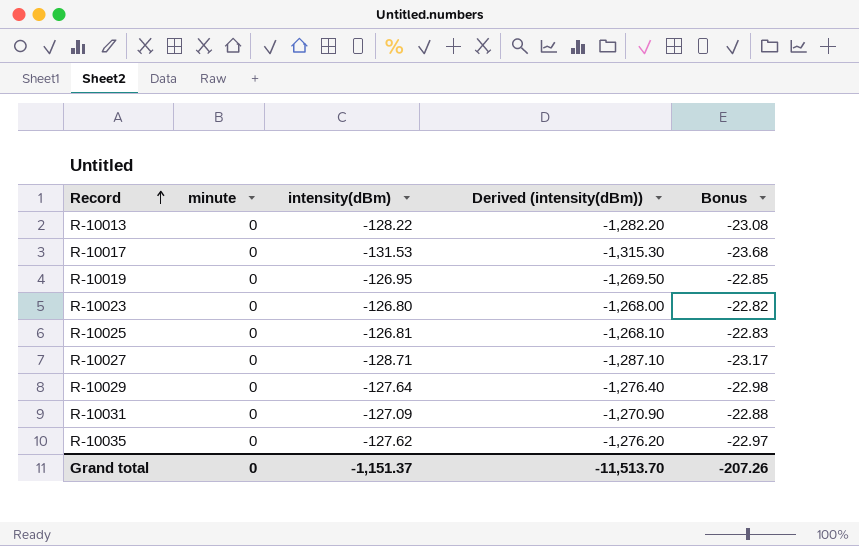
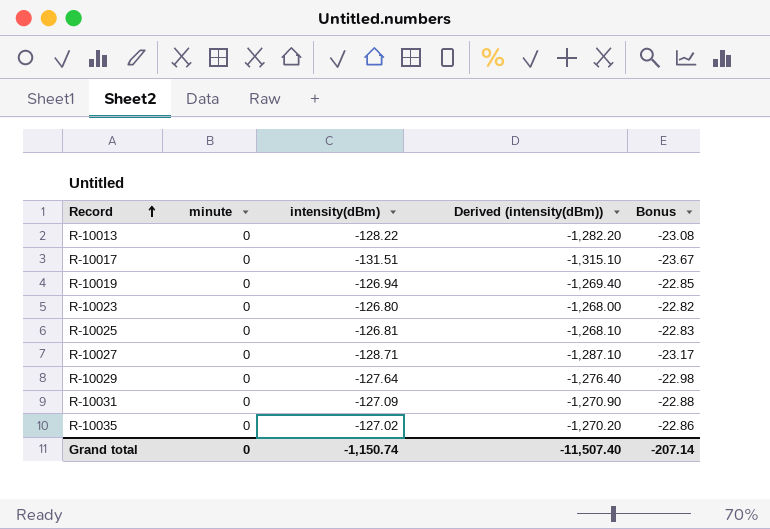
R-10017 | intensity(dBm): -131.53 -> -131.51
R-10017 | Derived (intensity(dBm)): -1,315.30 -> -1,315.10
R-10017 | Bonus: -23.68 -> -23.67
R-10019 | intensity(dBm): -126.95 -> -126.94
R-10019 | Derived (intensity(dBm)): -1,269.50 -> -1,269.40
R-10035 | intensity(dBm): -127.62 -> -127.02
R-10035 | Derived (intensity(dBm)): -1,276.20 -> -1,270.20
R-10035 | Bonus: -22.97 -> -22.86
Grand total | intensity(dBm): -1,151.37 -> -1,150.74
Grand total | Derived (intensity(dBm)): -11,513.70 -> -11,507.40
Grand total | Bonus: -207.26 -> -207.14

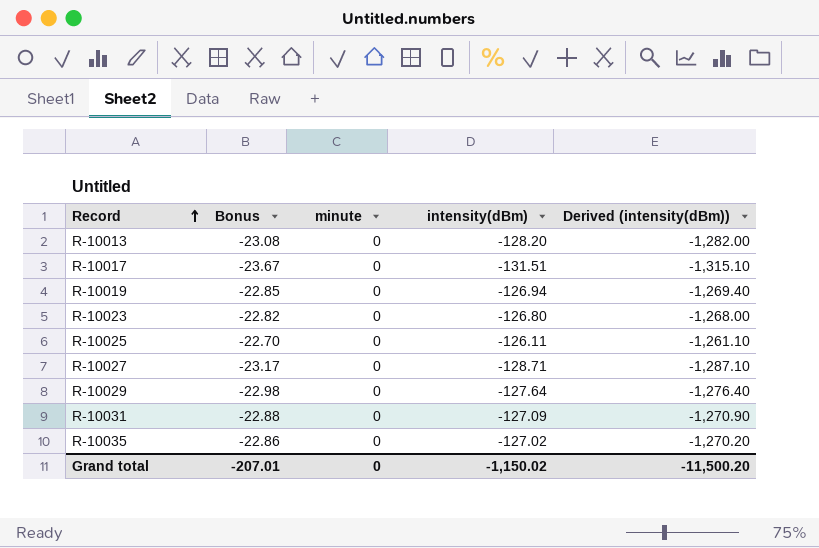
column Bonus | position: 5 -> 2
R-10013 | intensity(dBm): -128.22 -> -128.20
R-10013 | Derived (intensity(dBm)): -1,282.20 -> -1,282.00
R-10025 | Bonus: -22.83 -> -22.70
R-10025 | intensity(dBm): -126.81 -> -126.11
R-10025 | Derived (intensity(dBm)): -1,268.10 -> -1,261.10
Grand total | Bonus: -207.14 -> -207.01
Grand total | intensity(dBm): -1,150.74 -> -1,150.02
Grand total | Derived (intensity(dBm)): -11,507.40 -> -11,500.20

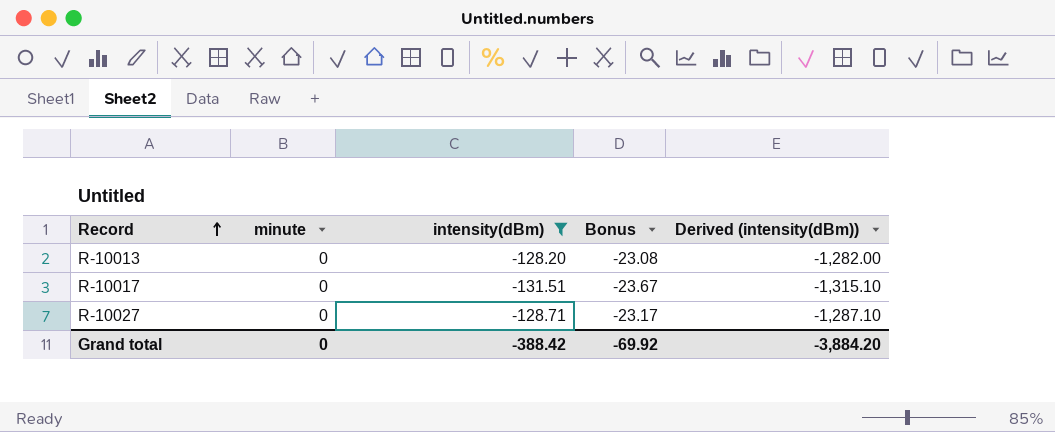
filter: none -> intensity(dBm) <= -128.20
column Bonus | position: 2 -> 4
Grand total | intensity(dBm): -1,150.02 -> -388.42
Grand total | Bonus: -207.01 -> -69.92
Grand total | Derived (intensity(dBm)): -11,500.20 -> -3,884.20

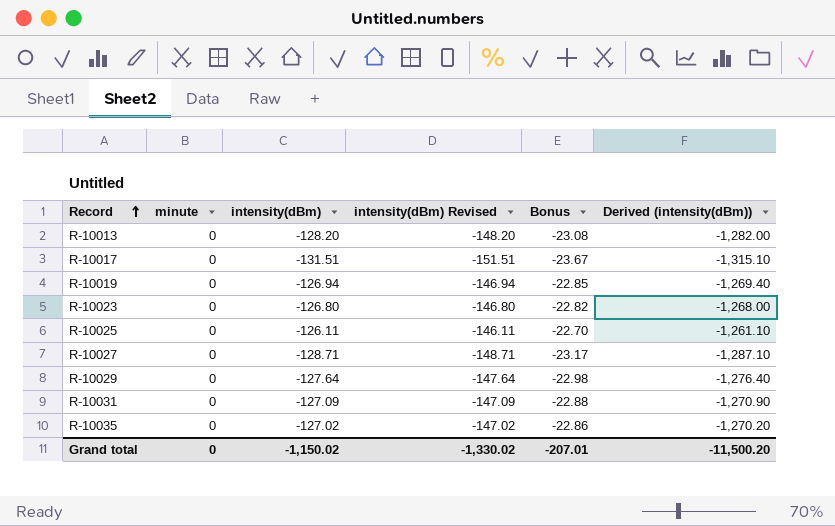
filter: intensity(dBm) <= -128.20 -> none
column intensity(dBm) Revised | formula: none -> [intensity(dBm)] - 20
Grand total | intensity(dBm): -388.42 -> -1,150.02
Grand total | Bonus: -69.92 -> -207.01
Grand total | Derived (intensity(dBm)): -3,884.20 -> -11,500.20

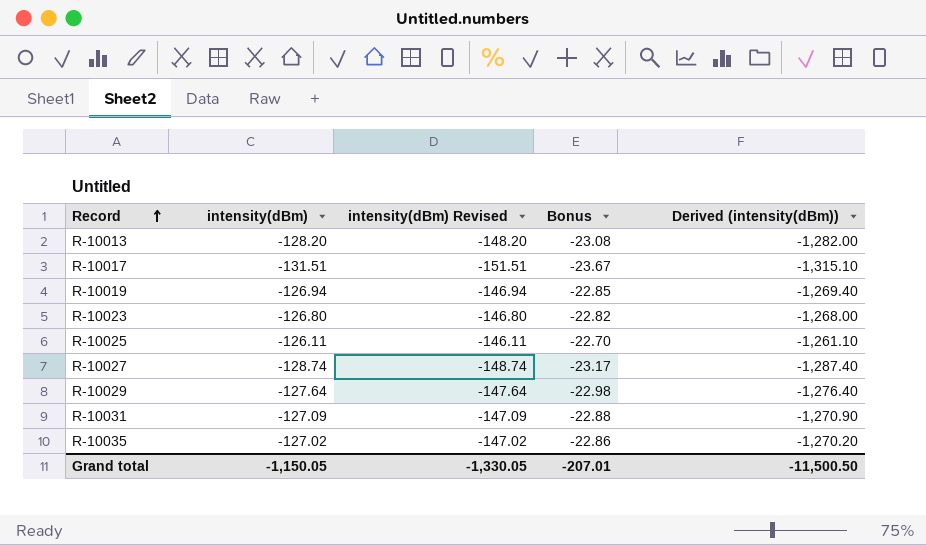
column minute | position: 2 -> none
R-10027 | intensity(dBm): -128.71 -> -128.74
R-10027 | intensity(dBm) Revised: -148.71 -> -148.74
R-10027 | Derived (intensity(dBm)): -1,287.10 -> -1,287.40
Grand total | intensity(dBm): -1,150.02 -> -1,150.05
Grand total | intensity(dBm) Revised: -1,330.02 -> -1,330.05
Grand total | Derived (intensity(dBm)): -11,500.20 -> -11,500.50

